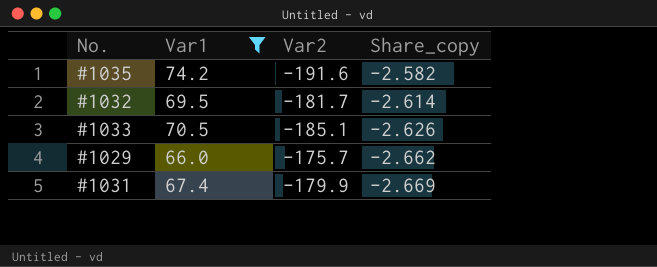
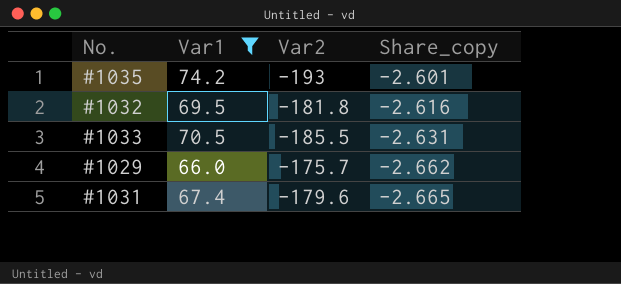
#1035 | Var2: -191.6 -> -193
#1035 | Share_copy: -2.582 -> -2.601
#1032 | Var2: -181.7 -> -181.8
#1032 | Share_copy: -2.614 -> -2.616
#1033 | Var2: -185.1 -> -185.5
#1033 | Share_copy: -2.626 -> -2.631
#1031 | Var2: -179.9 -> -179.6
#1031 | Share_copy: -2.669 -> -2.665

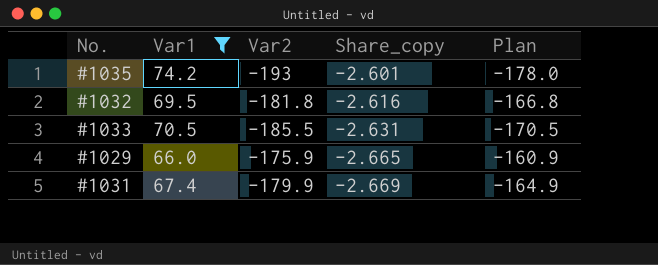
column Plan | formula: none -> [Var2] + 15
#1029 | Var2: -175.7 -> -175.9
#1029 | Share_copy: -2.662 -> -2.665
#1031 | Var2: -179.6 -> -179.9
#1031 | Share_copy: -2.665 -> -2.669

